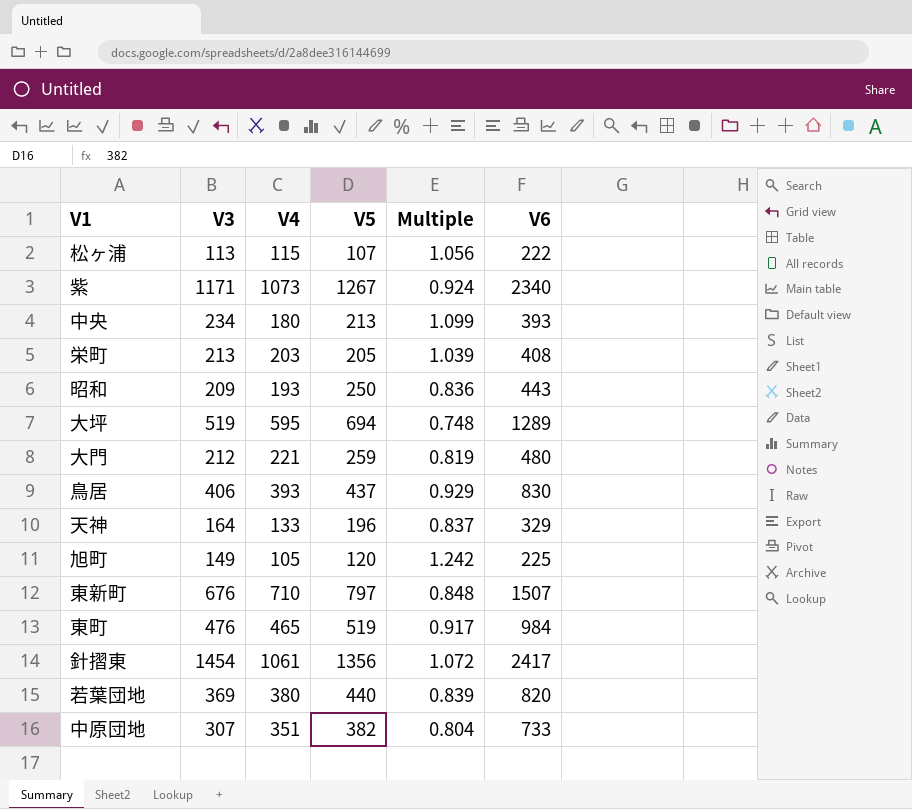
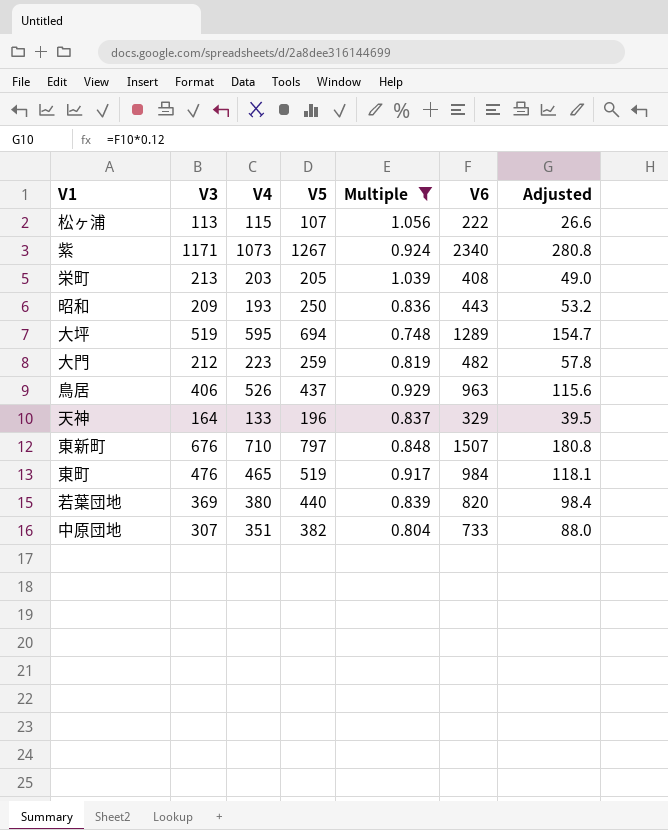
filter: none -> Multiple <= 1.056
column Adjusted | formula: none -> [V6] * 0.12
大門 | V4: 221 -> 223
大門 | V6: 480 -> 482
鳥居 | V4: 393 -> 526
鳥居 | V6: 830 -> 963

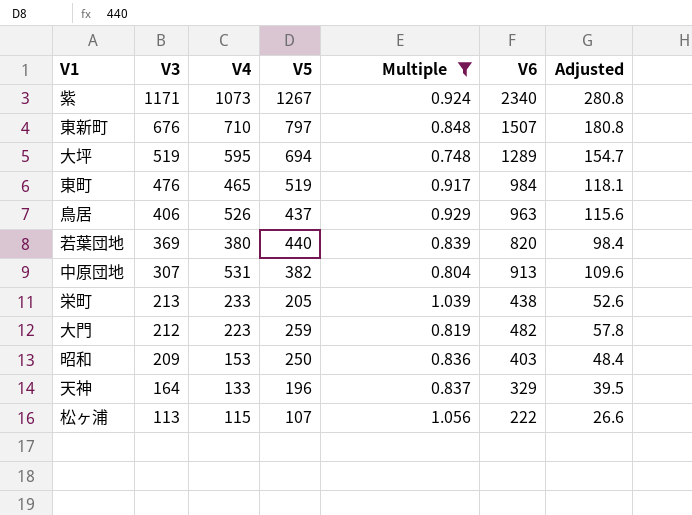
row order: none -> V3 descending
中原団地 | V4: 351 -> 531
中原団地 | V6: 733 -> 913
中原団地 | Adjusted: 88.0 -> 109.6
栄町 | V4: 203 -> 233
栄町 | V6: 408 -> 438
栄町 | Adjusted: 49.0 -> 52.6
昭和 | V4: 193 -> 153
昭和 | V6: 443 -> 403
昭和 | Adjusted: 53.2 -> 48.4

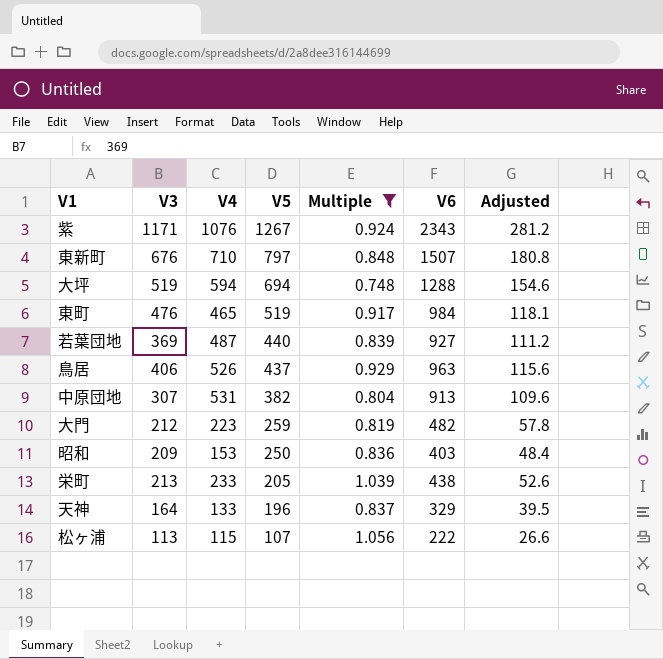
row order: V3 descending -> V5 descending
紫 | V4: 1073 -> 1076
紫 | V6: 2340 -> 2343
紫 | Adjusted: 280.8 -> 281.2
大坪 | V4: 595 -> 594
大坪 | V6: 1289 -> 1288
大坪 | Adjusted: 154.7 -> 154.6
若葉団地 | V4: 380 -> 487
若葉団地 | V6: 820 -> 927
若葉団地 | Adjusted: 98.4 -> 111.2

